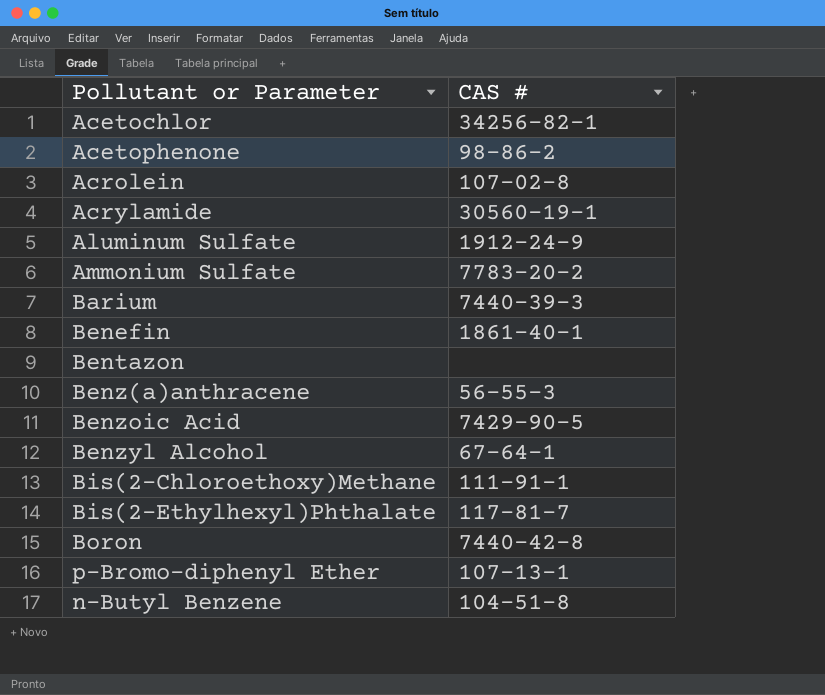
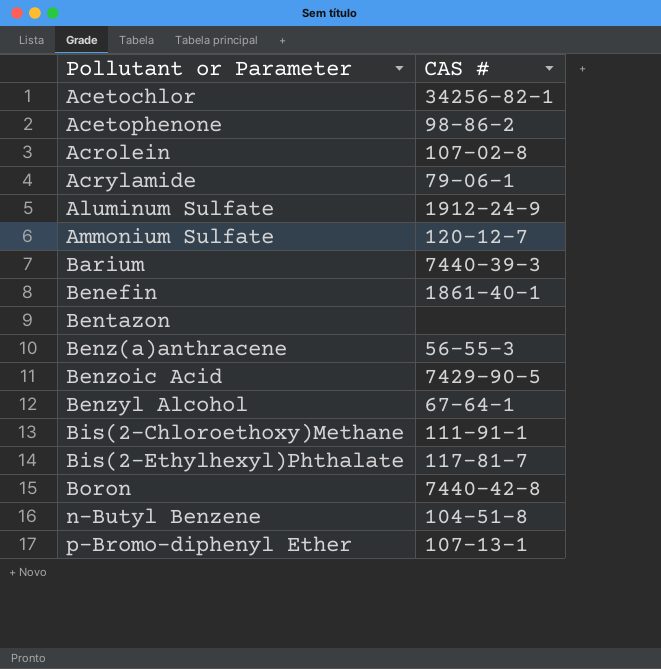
row order: none -> Pollutant or Parameter ascending
Acrylamide | CAS #: 30560-19-1 -> 79-06-1
Ammonium Sulfate | CAS #: 7783-20-2 -> 120-12-7

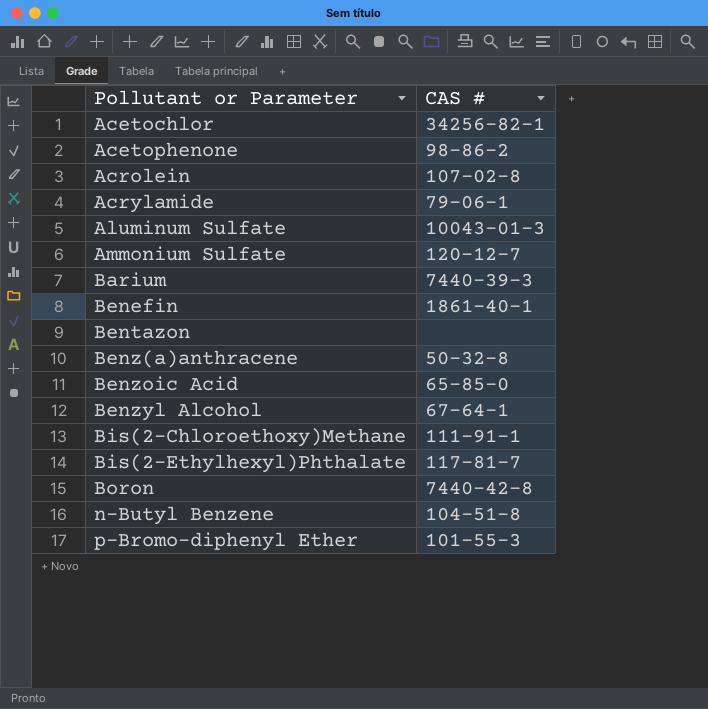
Aluminum Sulfate | CAS #: 1912-24-9 -> 10043-01-3
Benz(a)anthracene | CAS #: 56-55-3 -> 50-32-8
Benzoic Acid | CAS #: 7429-90-5 -> 65-85-0
p-Bromo-diphenyl Ether | CAS #: 107-13-1 -> 101-55-3

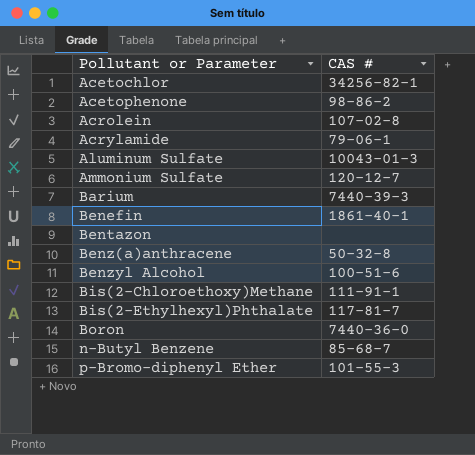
row Benzoic Acid: 65-85-0 -> none
Benzyl Alcohol | CAS #: 67-64-1 -> 100-51-6
Boron | CAS #: 7440-42-8 -> 7440-36-0
n-Butyl Benzene | CAS #: 104-51-8 -> 85-68-7

